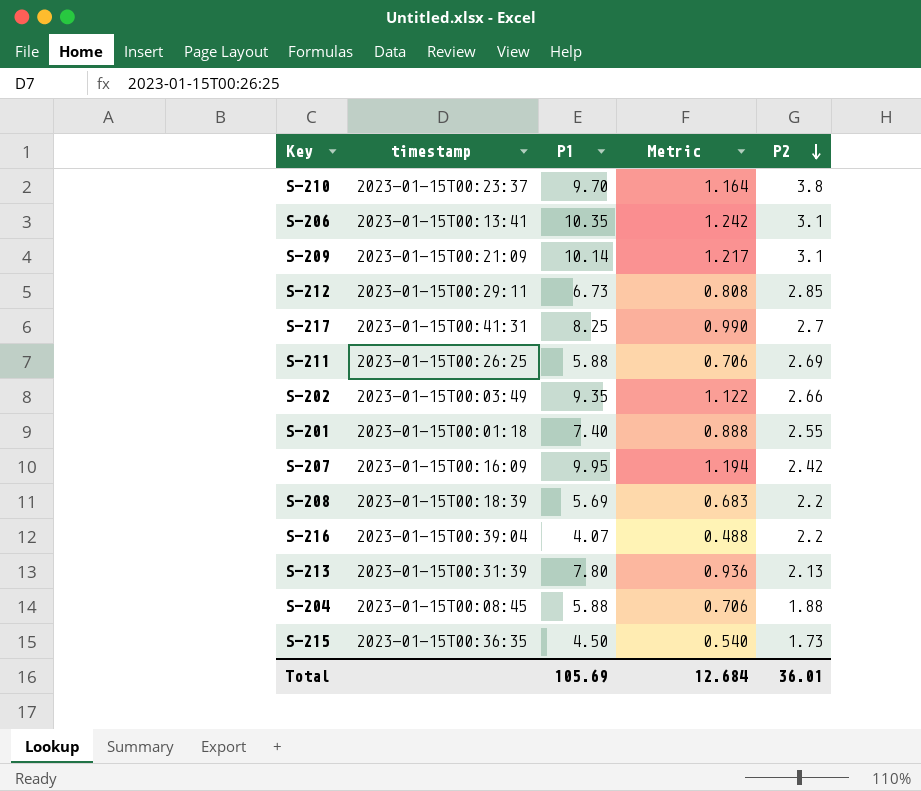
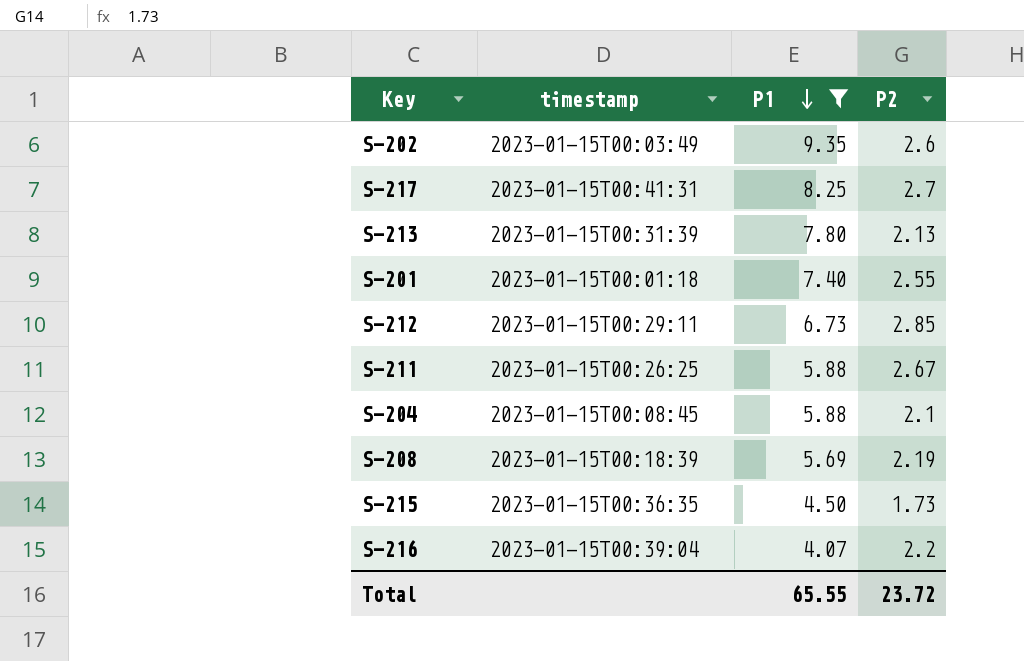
filter: none -> P1 <= 9.35
row order: P2 descending -> P1 descending
column Metric | formula: [P1] * 0.12 -> none
S-202 | P2: 2.66 -> 2.6
S-211 | P2: 2.69 -> 2.67
S-204 | P2: 1.88 -> 2.1
S-208 | P2: 2.2 -> 2.19
Total | P1: 105.69 -> 65.55
Total | P2: 36.01 -> 23.72

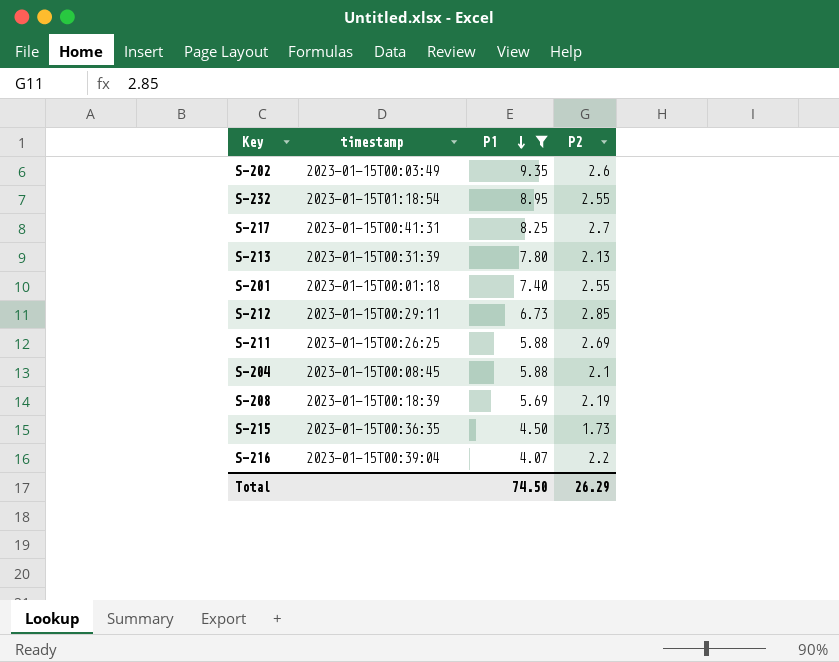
row S-232: none -> 2023-01-15T01:18:54 | 8.95 | 2.55
S-211 | P2: 2.67 -> 2.69
Total | P1: 65.55 -> 74.50
Total | P2: 23.72 -> 26.29

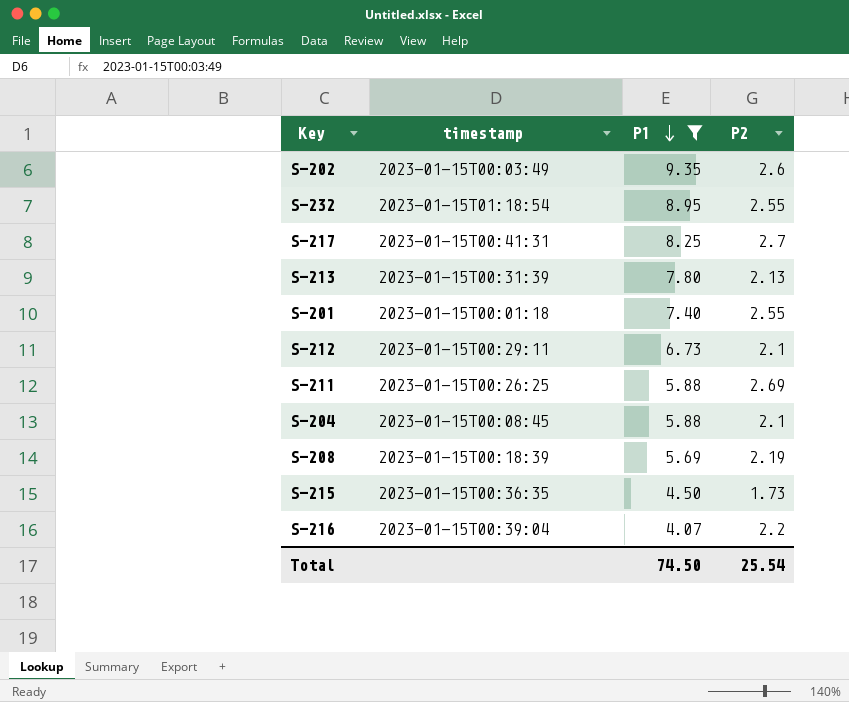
S-212 | P2: 2.85 -> 2.1
Total | P2: 26.29 -> 25.54

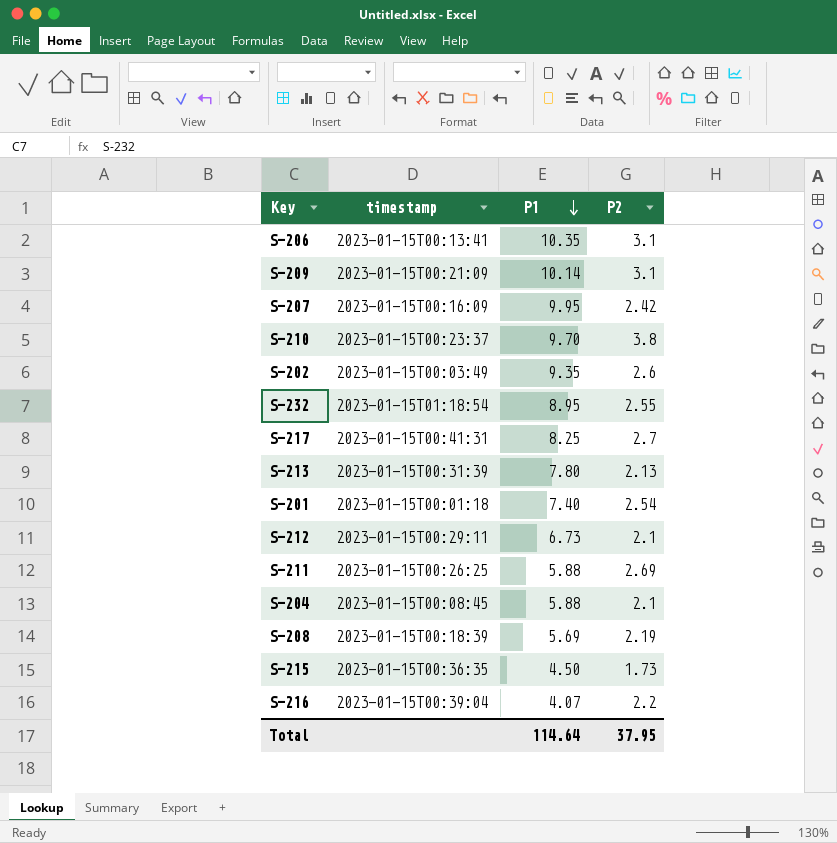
filter: P1 <= 9.35 -> none
S-201 | P2: 2.55 -> 2.54
Total | P1: 74.50 -> 114.64
Total | P2: 25.54 -> 37.95

